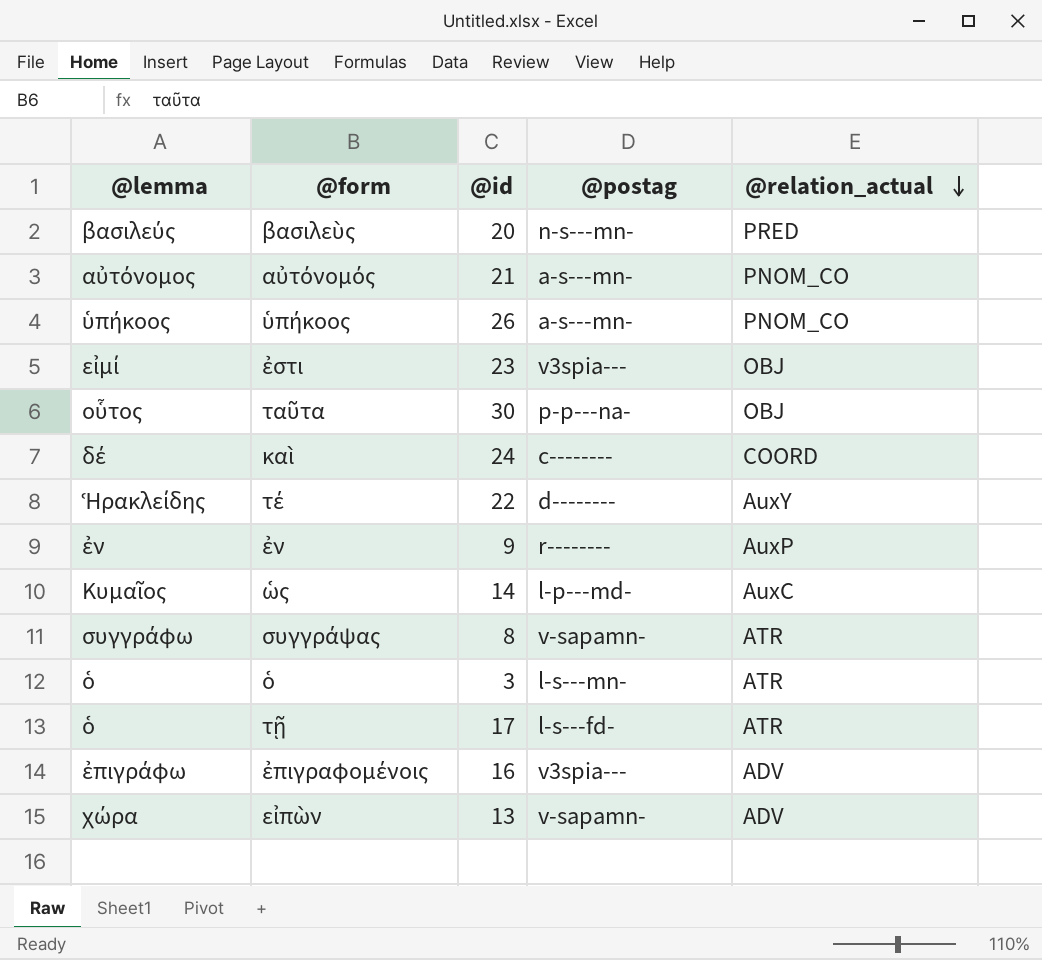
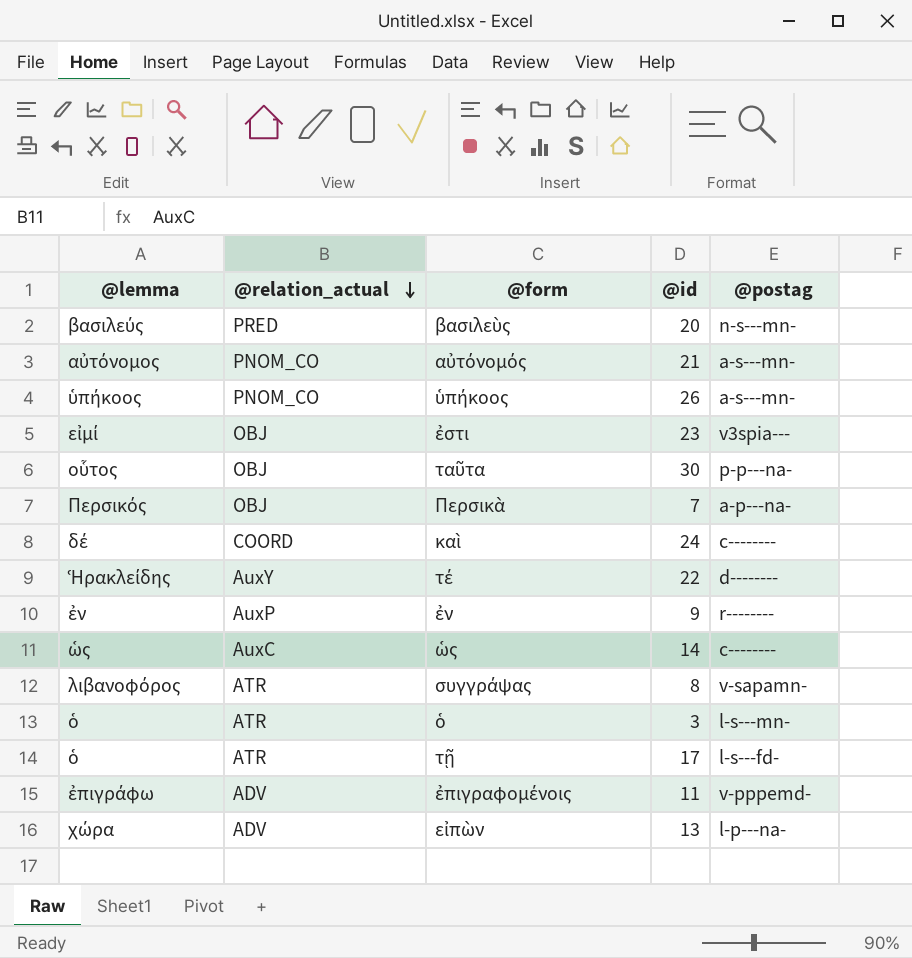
column @relation_actual | position: 5 -> 2
row Περσικὰ: none -> Περσικός | OBJ | 7 | a-p---na-
ὡς | @lemma: Κυμαῖος -> ὡς
ὡς | @postag: l-p---md- -> c--------
συγγράψας | @lemma: συγγράφω -> λιβανοφόρος
ἐπιγραφομένοις | @id: 16 -> 11
ἐπιγραφομένοις | @postag: v3spia--- -> v-pppemd-
εἰπὼν | @postag: v-sapamn- -> l-p---na-

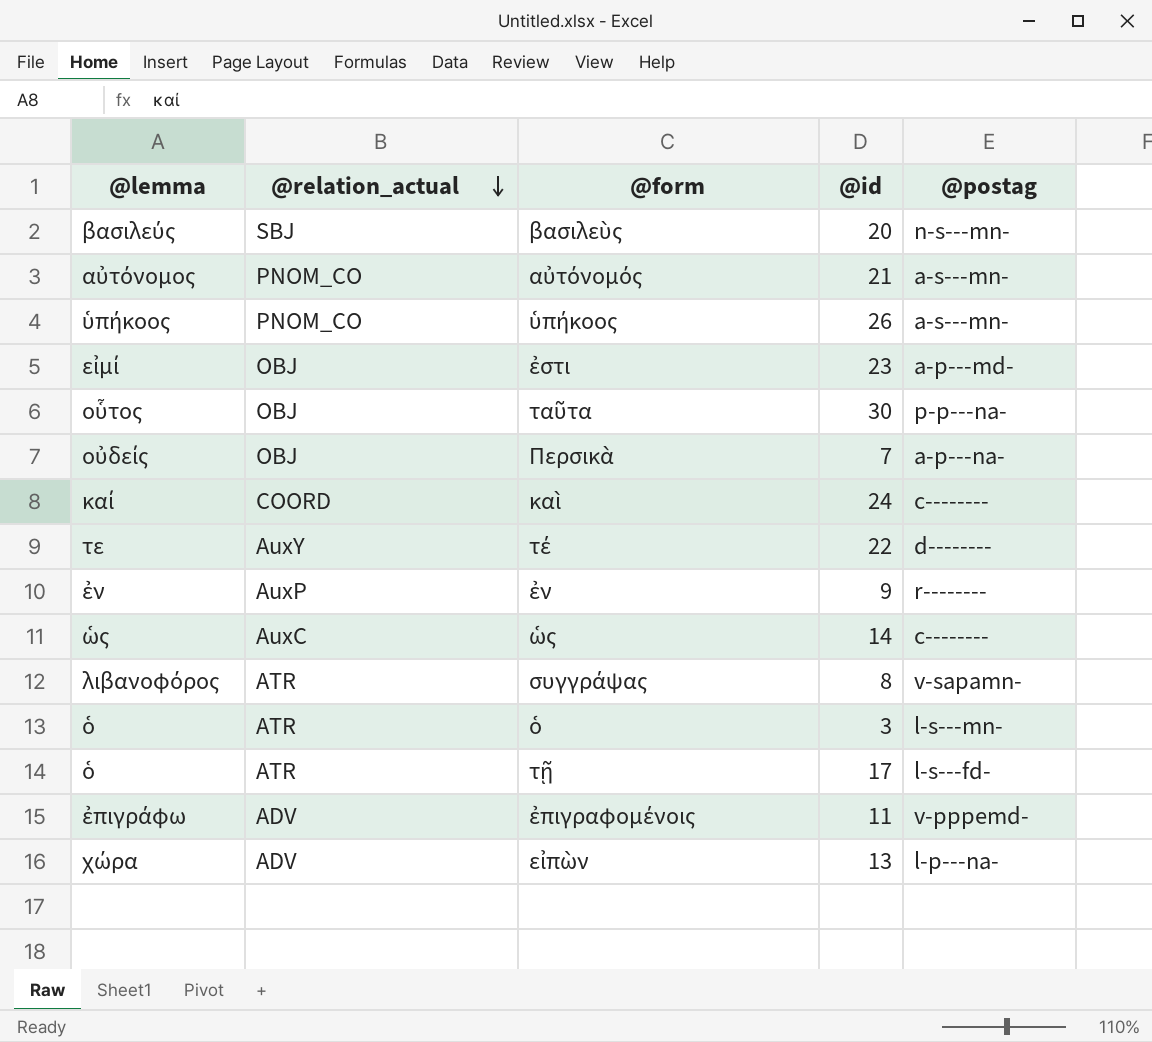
βασιλεὺς | @relation_actual: PRED -> SBJ
ἐστι | @postag: v3spia--- -> a-p---md-
Περσικὰ | @lemma: Περσικός -> οὐδείς
καὶ | @lemma: δέ -> καί
τέ | @lemma: Ἡρακλείδης -> τε

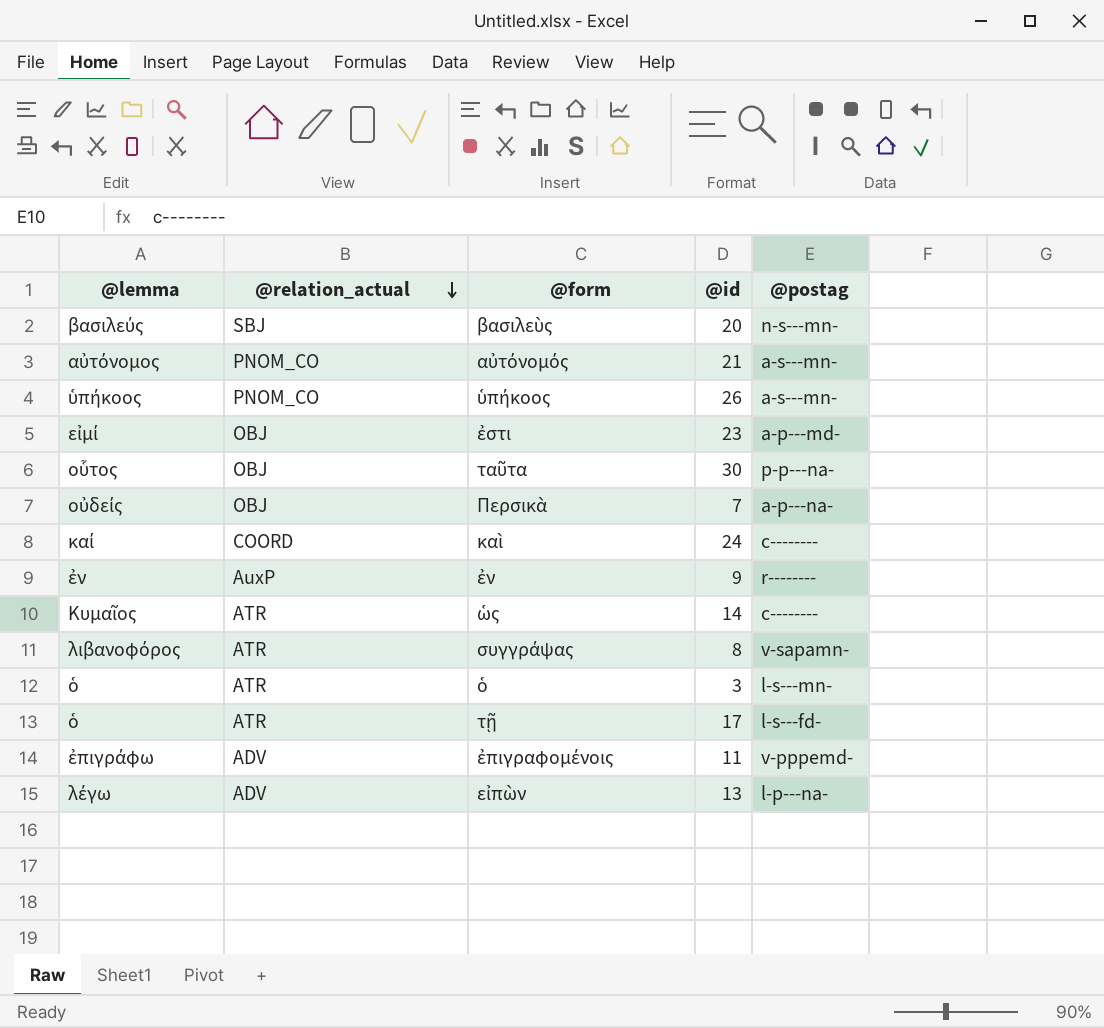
row τέ: τε | AuxY | 22 | d-------- -> none
ὡς | @lemma: ὡς -> Κυμαῖος
ὡς | @relation_actual: AuxC -> ATR
εἰπὼν | @lemma: χώρα -> λέγω

